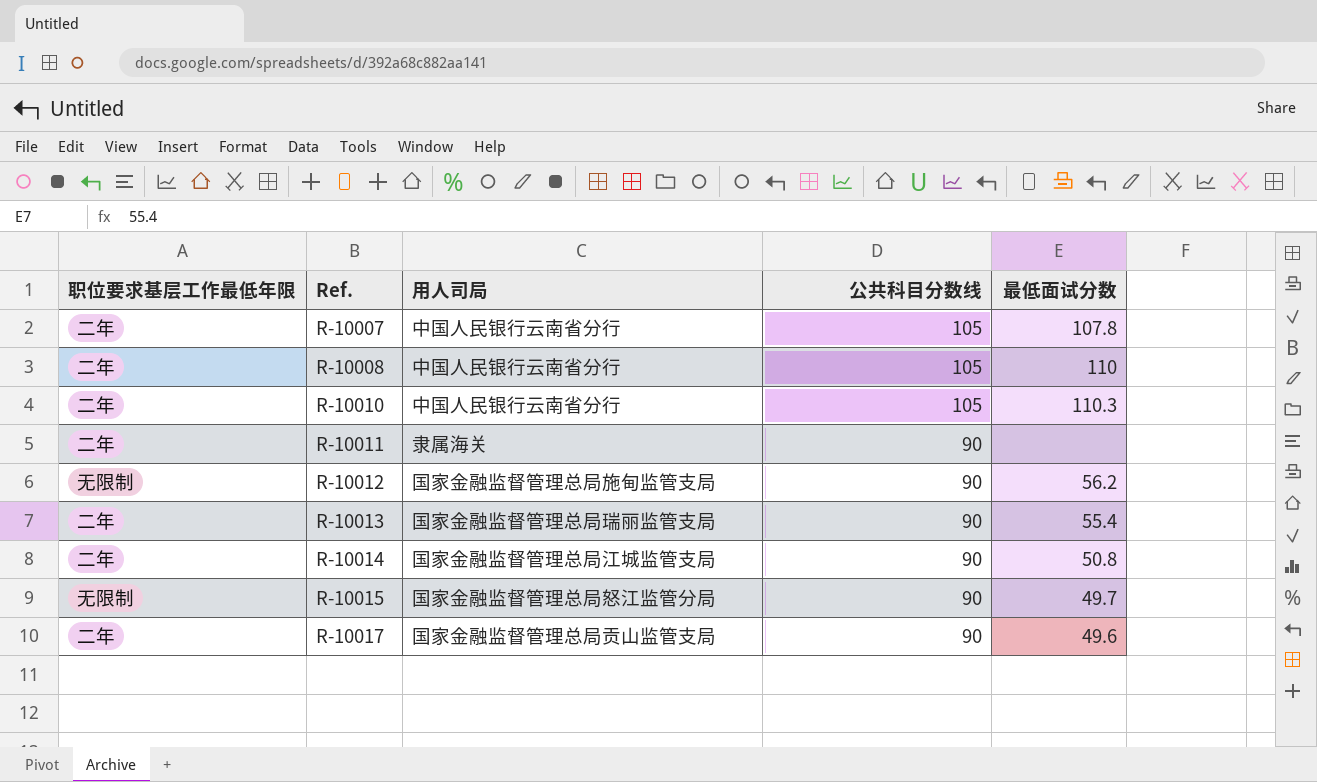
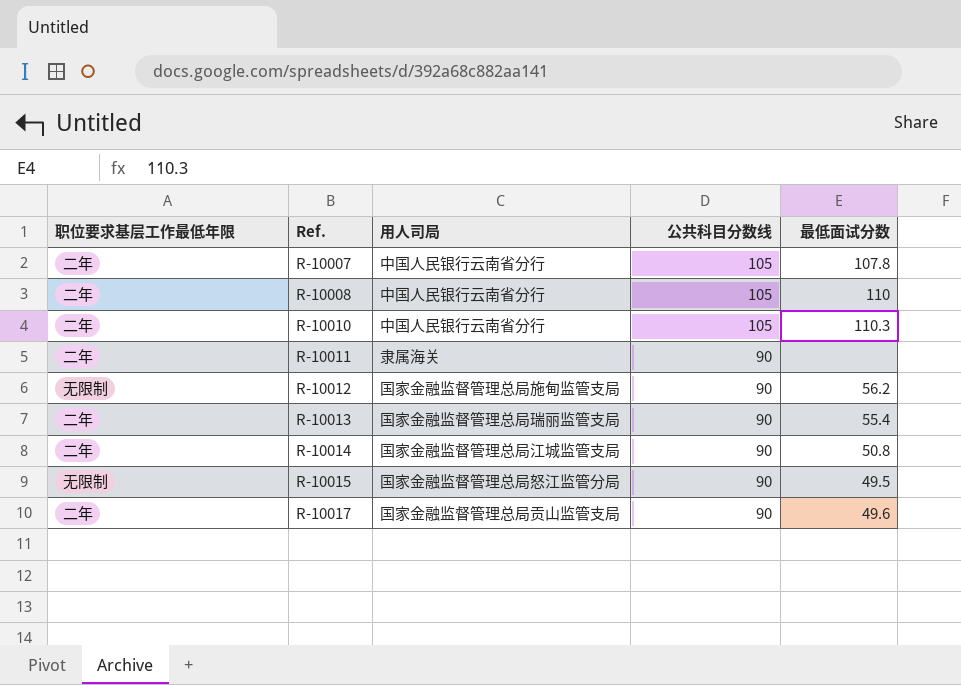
R-10015 | 最低面试分数: 49.7 -> 49.5

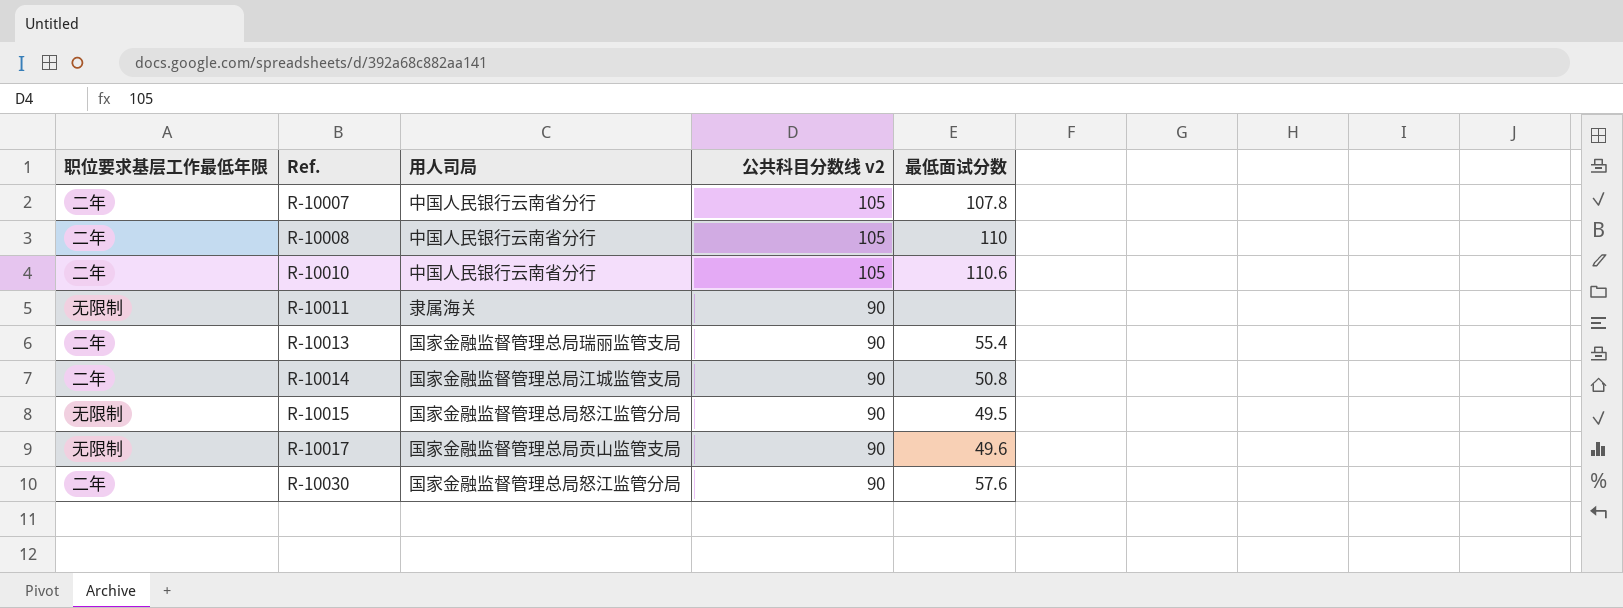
column name: 公共科目分数线 -> 公共科目分数线 v2
row R-10012: 无限制 | 国家金融监督管理总局施甸监管支局 | 90 | 56.2 -> none
R-10010 | 最低面试分数: 110.3 -> 110.6
R-10011 | 职位要求基层工作最低年限: 二年 -> 无限制
R-10017 | 职位要求基层工作最低年限: 二年 -> 无限制
row R-10030: none -> 二年 | 国家金融监督管理总局怒江监管分局 | 90 | 57.6

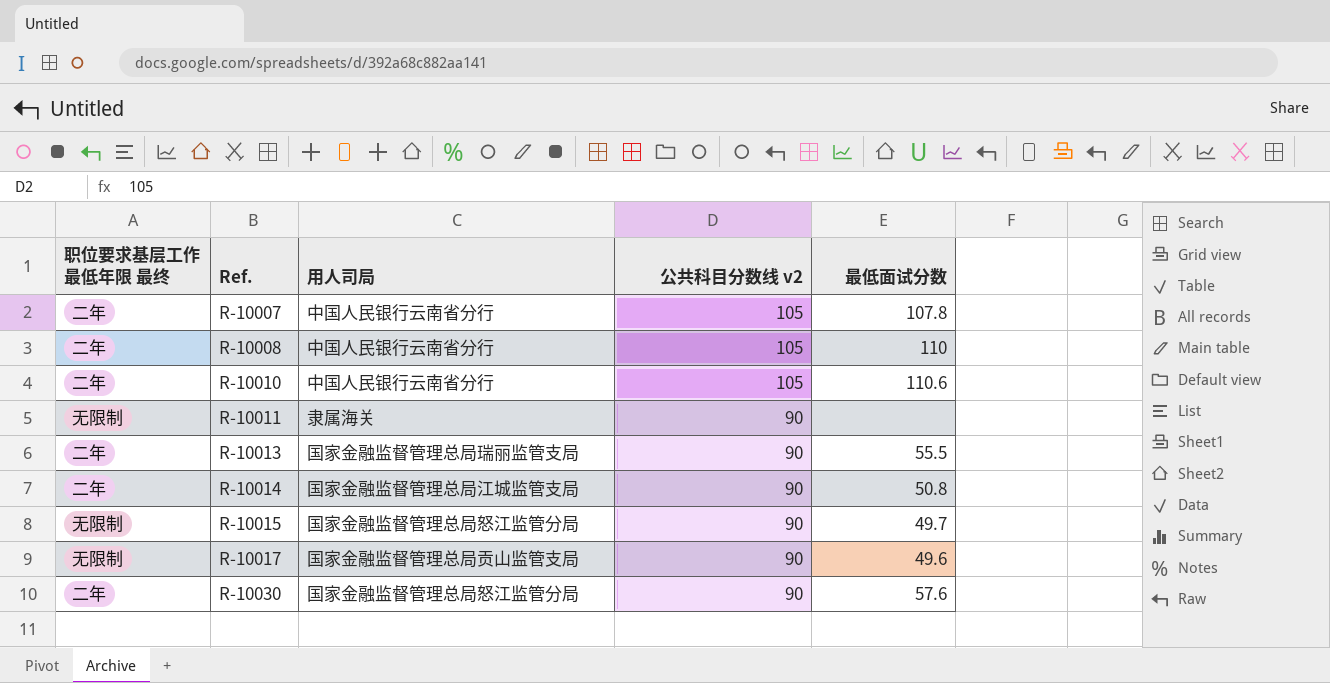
column name: 职位要求基层工作最低年限 -> 职位要求基层工作最低年限 最终
R-10013 | 最低面试分数: 55.4 -> 55.5
R-10015 | 最低面试分数: 49.5 -> 49.7

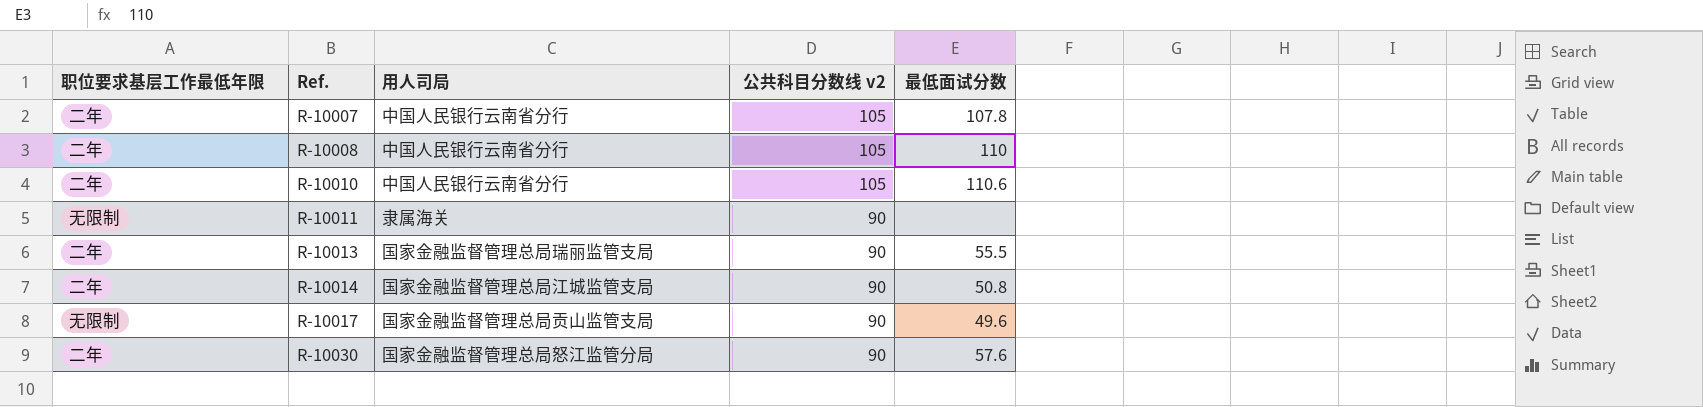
column name: 职位要求基层工作最低年限 最终 -> 职位要求基层工作最低年限
row R-10015: 无限制 | 国家金融监督管理总局怒江监管分局 | 90 | 49.7 -> none

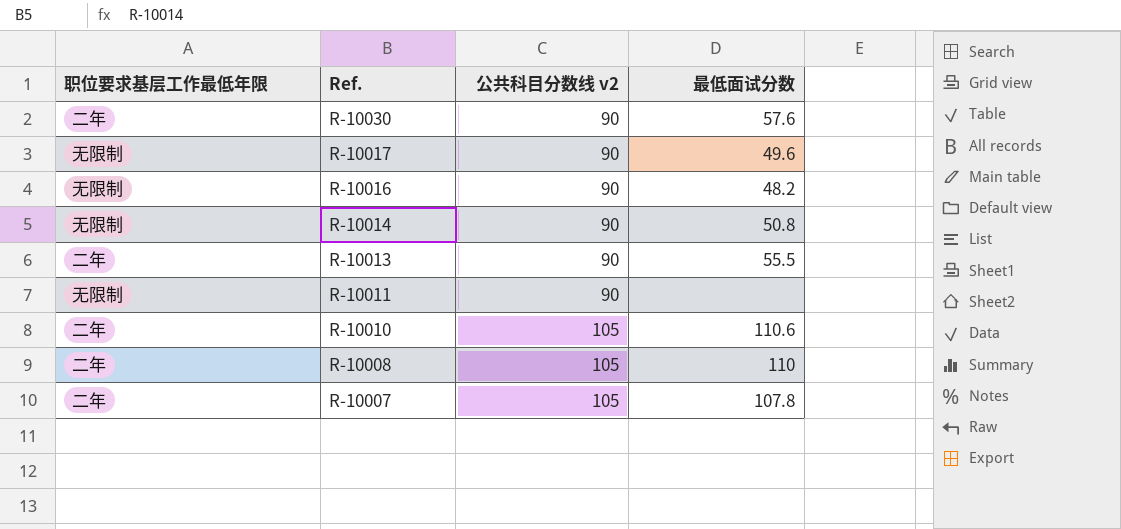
row order: Ref. ascending -> Ref. descending
column 用人司局 | position: 3 -> none
row R-10016: none -> 无限制 | 90 | 48.2
R-10014 | 职位要求基层工作最低年限: 二年 -> 无限制

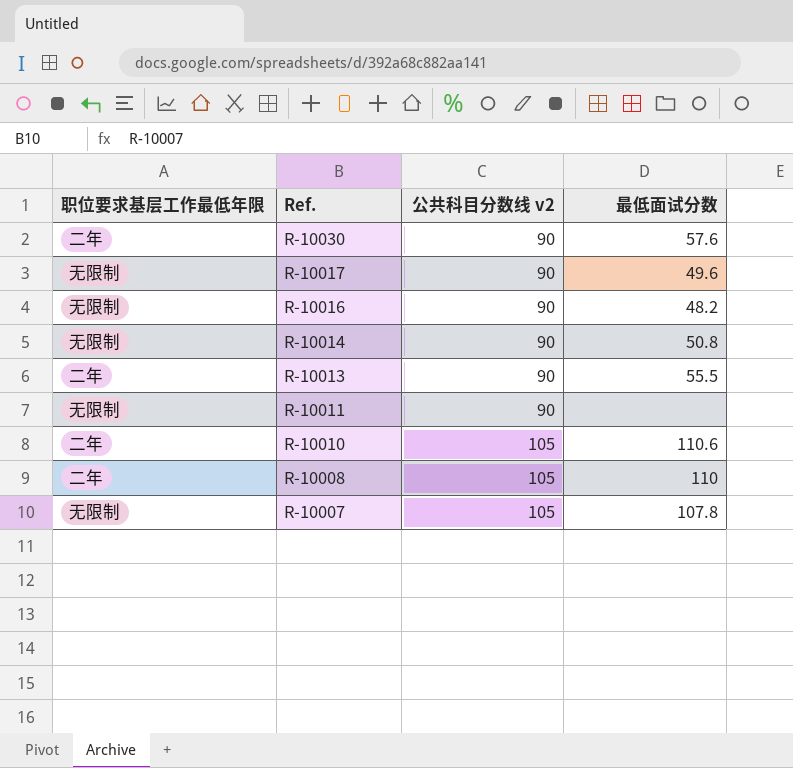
R-10007 | 职位要求基层工作最低年限: 二年 -> 无限制

